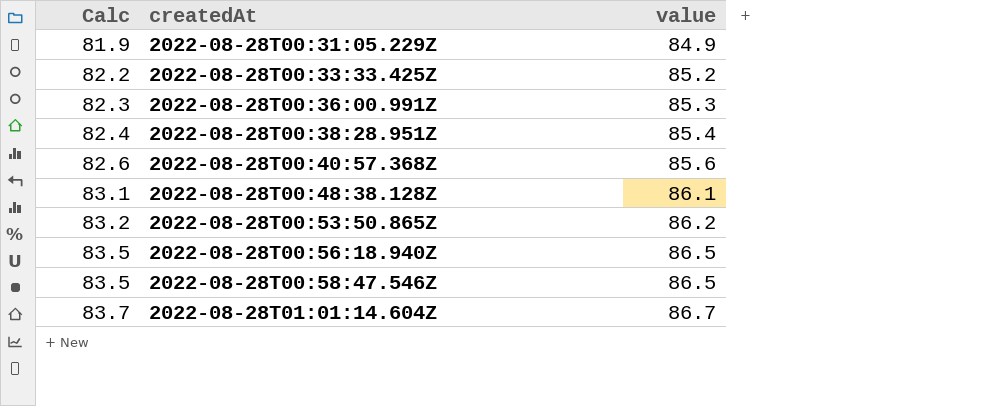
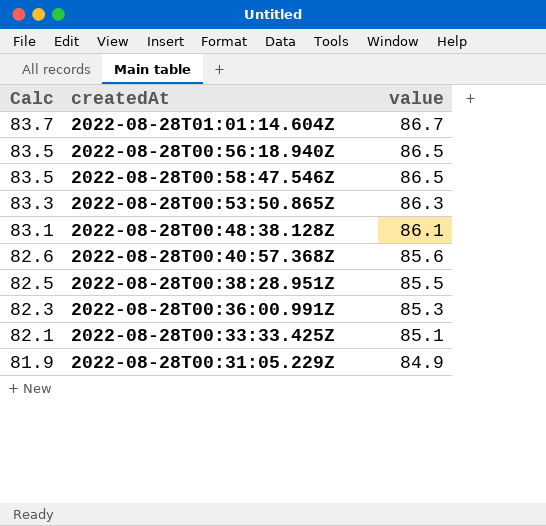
row order: Calc ascending -> Calc descending
2022-08-28T00:53:50.865Z | Calc: 83.2 -> 83.3
2022-08-28T00:53:50.865Z | value: 86.2 -> 86.3
2022-08-28T00:38:28.951Z | Calc: 82.4 -> 82.5
2022-08-28T00:38:28.951Z | value: 85.4 -> 85.5
2022-08-28T00:33:33.425Z | Calc: 82.2 -> 82.1
2022-08-28T00:33:33.425Z | value: 85.2 -> 85.1

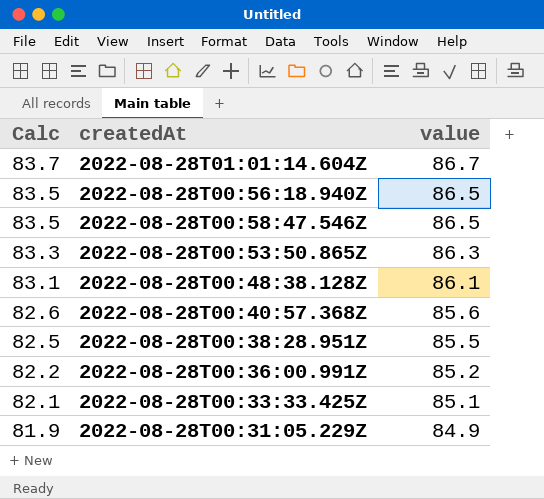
2022-08-28T00:36:00.991Z | Calc: 82.3 -> 82.2
2022-08-28T00:36:00.991Z | value: 85.3 -> 85.2

